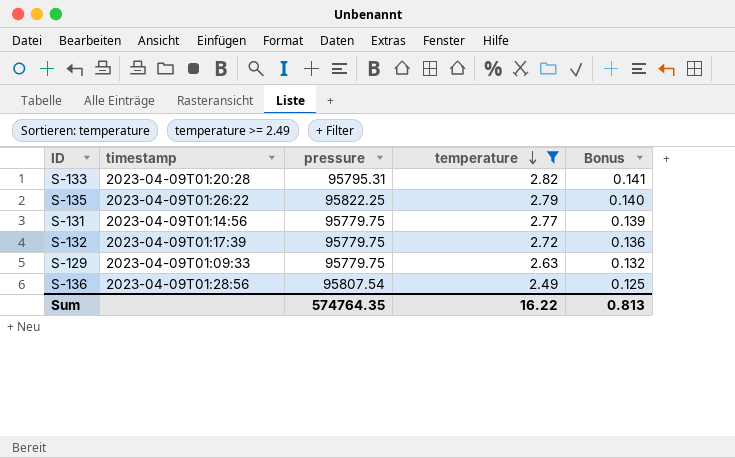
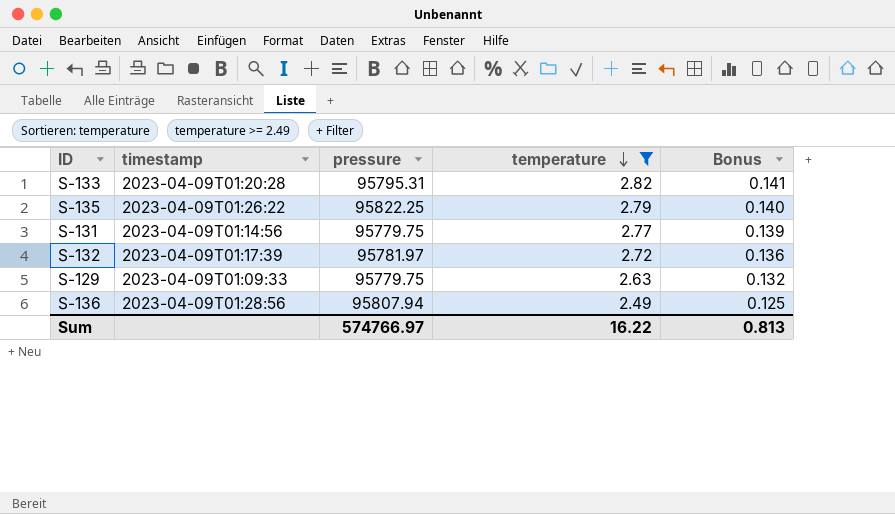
S-132 | pressure: 95779.75 -> 95781.97
S-136 | pressure: 95807.54 -> 95807.94
Sum | pressure: 574764.35 -> 574766.97

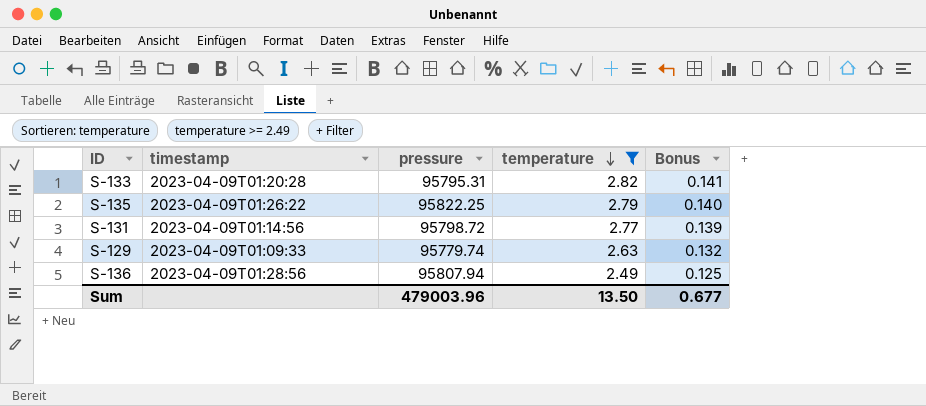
row S-132: 2023-04-09T01:17:39 | 95781.97 | 2.72 | 0.136 -> none
S-131 | pressure: 95779.75 -> 95798.72
S-129 | pressure: 95779.75 -> 95779.74
Sum | pressure: 574766.97 -> 479003.96
Sum | temperature: 16.22 -> 13.50
Sum | Bonus: 0.813 -> 0.677

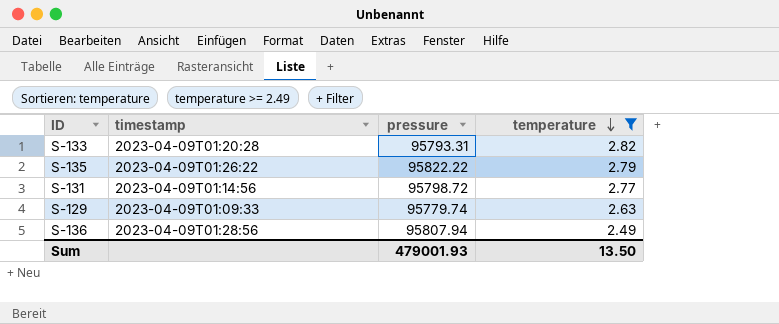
column Bonus | formula: [temperature] * 0.05 -> none
S-133 | pressure: 95795.31 -> 95793.31
S-135 | pressure: 95822.25 -> 95822.22
Sum | pressure: 479003.96 -> 479001.93

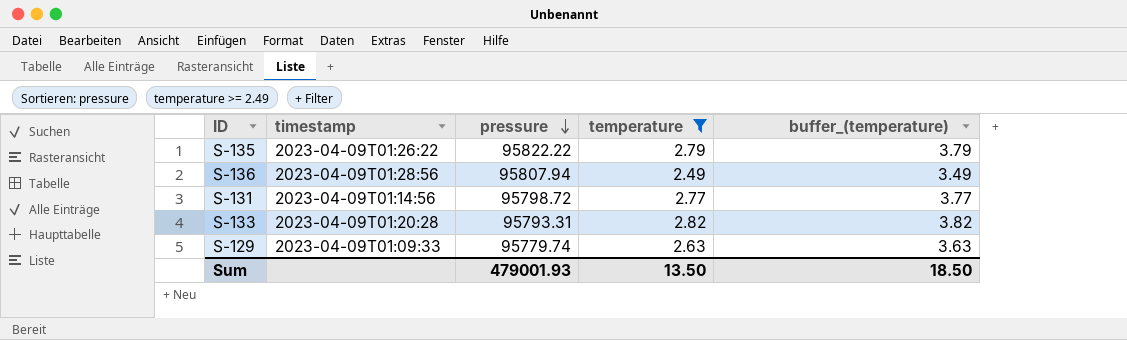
row order: temperature descending -> pressure descending
column buffer_(temperature) | formula: none -> [temperature] + 1

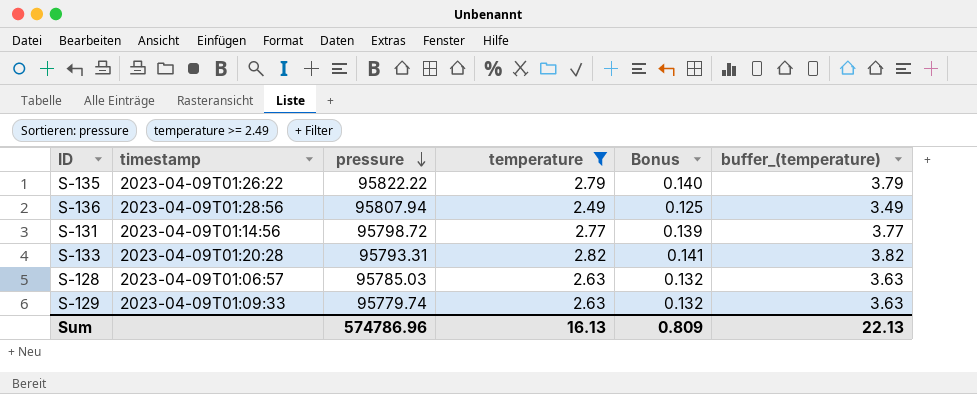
column Bonus | formula: none -> [temperature] * 0.05
row S-128: none -> 2023-04-09T01:06:57 | 95785.03 | 2.63 | 0.132 | 3.63
Sum | pressure: 479001.93 -> 574786.96
Sum | temperature: 13.50 -> 16.13
Sum | buffer_(temperature): 18.50 -> 22.13

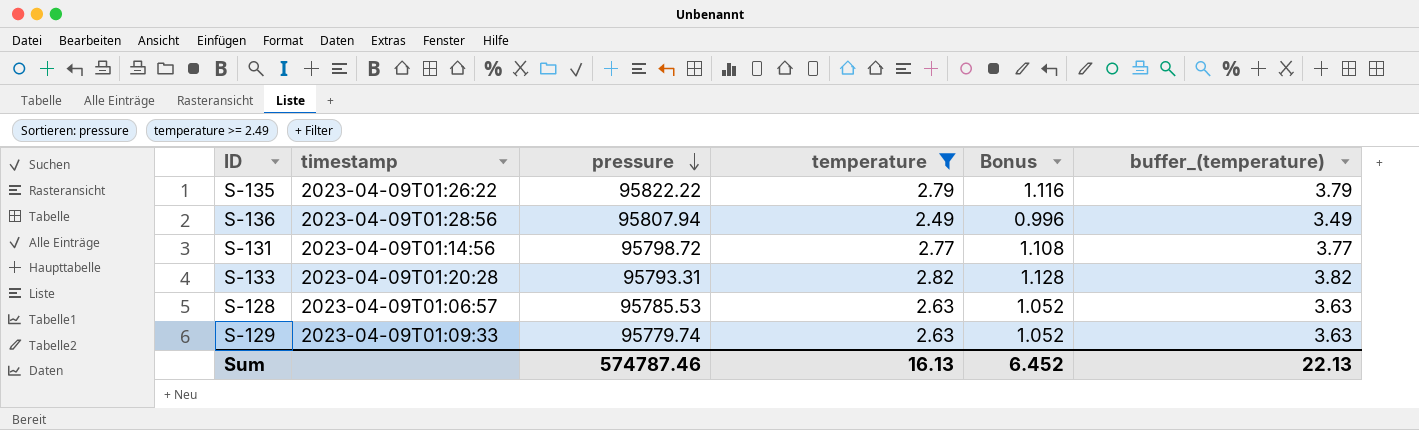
column Bonus | formula: [temperature] * 0.05 -> [temperature] * 0.4
S-128 | pressure: 95785.03 -> 95785.53
Sum | pressure: 574786.96 -> 574787.46
Sum | Bonus: 0.809 -> 6.452

